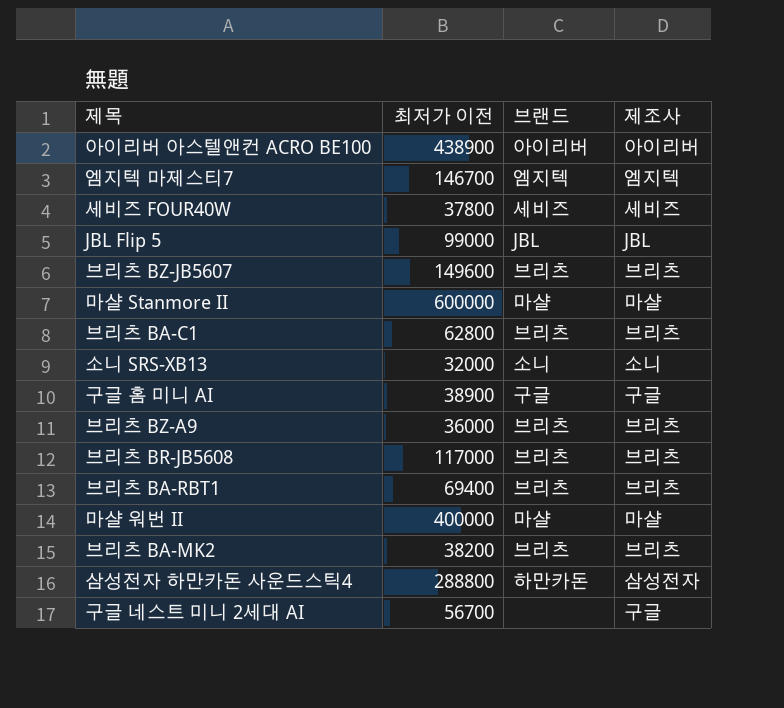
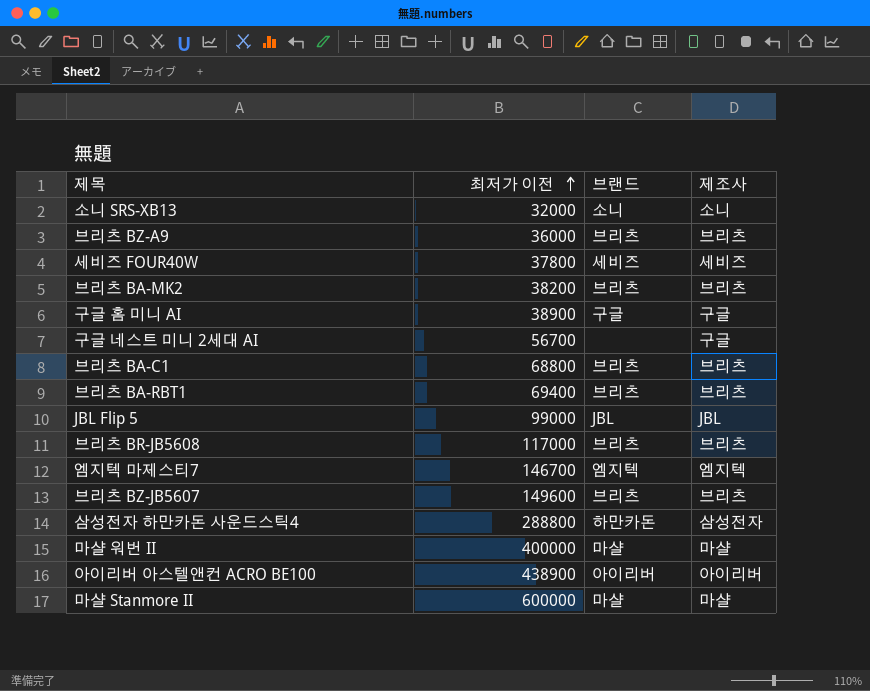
row order: none -> 최저가 이전 ascending
브리츠 BA-C1 | 최저가 이전: 62800 -> 68800

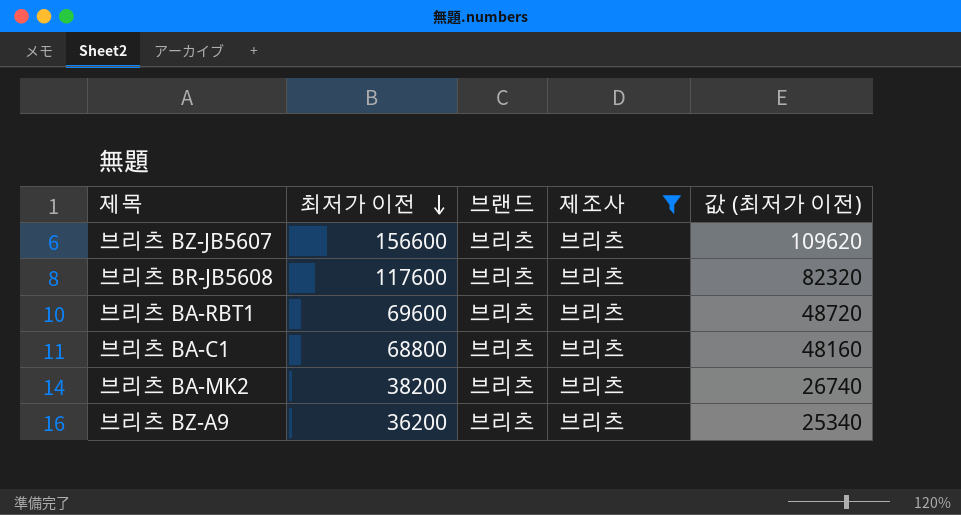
filter: none -> 제조사 = 브리츠
row order: 최저가 이전 ascending -> 최저가 이전 descending
column 값 (최저가 이전) | formula: none -> [최저가 이전] * 0.7
브리츠 BZ-JB5607 | 최저가 이전: 149600 -> 156600
브리츠 BR-JB5608 | 최저가 이전: 117000 -> 117600
브리츠 BA-RBT1 | 최저가 이전: 69400 -> 69600
브리츠 BZ-A9 | 최저가 이전: 36000 -> 36200

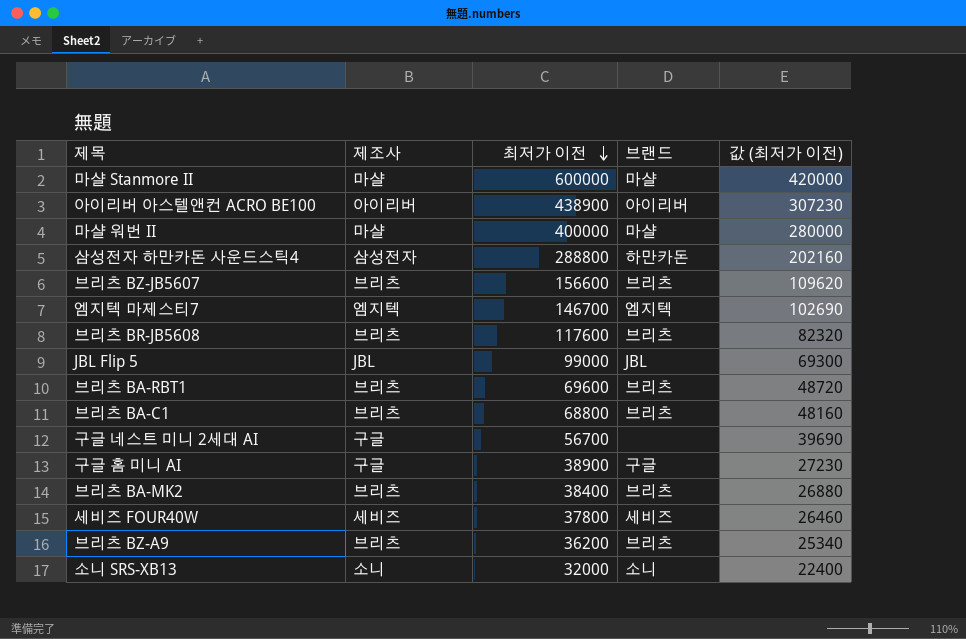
filter: 제조사 = 브리츠 -> none
column 제조사 | position: 4 -> 2
브리츠 BA-MK2 | 최저가 이전: 38200 -> 38400
브리츠 BA-MK2 | 값 (최저가 이전): 26740 -> 26880

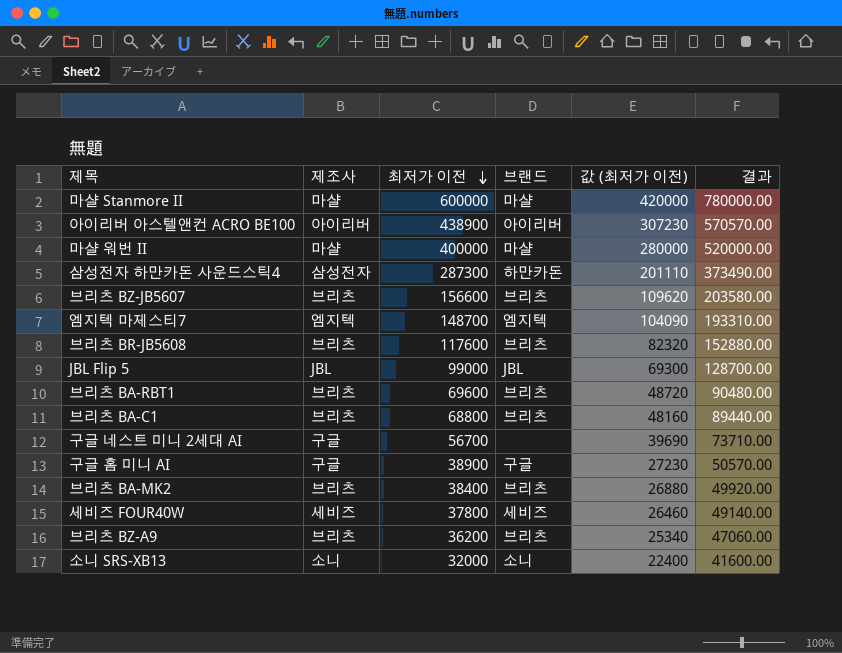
column 결과 | formula: none -> [최저가 이전] * 1.3
삼성전자 하만카돈 사운드스틱4 | 최저가 이전: 288800 -> 287300
삼성전자 하만카돈 사운드스틱4 | 값 (최저가 이전): 202160 -> 201110
엠지텍 마제스티7 | 최저가 이전: 146700 -> 148700
엠지텍 마제스티7 | 값 (최저가 이전): 102690 -> 104090

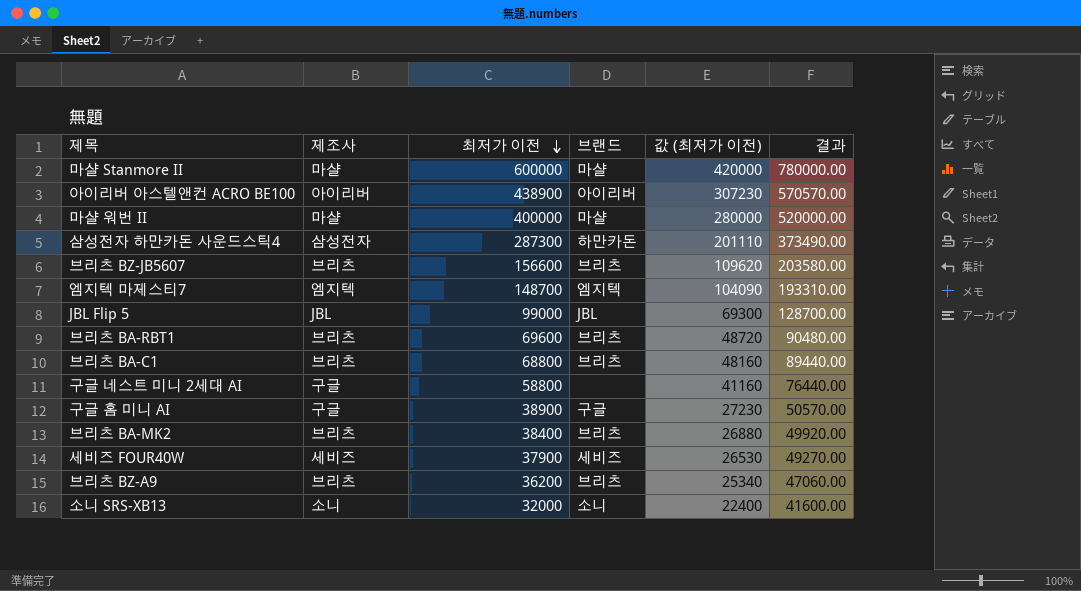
row 브리츠 BR-JB5608: 브리츠 | 117600 | 브리츠 | 82320 | 152880.00 -> none
구글 네스트 미니 2세대 AI | 최저가 이전: 56700 -> 58800
구글 네스트 미니 2세대 AI | 값 (최저가 이전): 39690 -> 41160
구글 네스트 미니 2세대 AI | 결과: 73710.00 -> 76440.00
세비즈 FOUR40W | 최저가 이전: 37800 -> 37900
세비즈 FOUR40W | 값 (최저가 이전): 26460 -> 26530
세비즈 FOUR40W | 결과: 49140.00 -> 49270.00

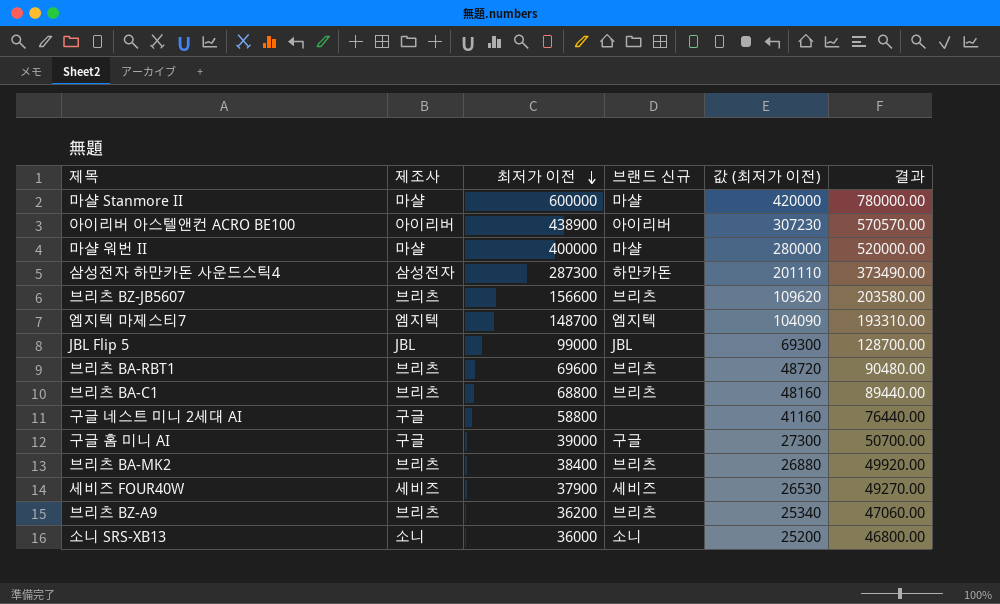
column name: 브랜드 -> 브랜드 신규
구글 홈 미니 AI | 최저가 이전: 38900 -> 39000
구글 홈 미니 AI | 값 (최저가 이전): 27230 -> 27300
구글 홈 미니 AI | 결과: 50570.00 -> 50700.00
소니 SRS-XB13 | 최저가 이전: 32000 -> 36000
소니 SRS-XB13 | 값 (최저가 이전): 22400 -> 25200
소니 SRS-XB13 | 결과: 41600.00 -> 46800.00

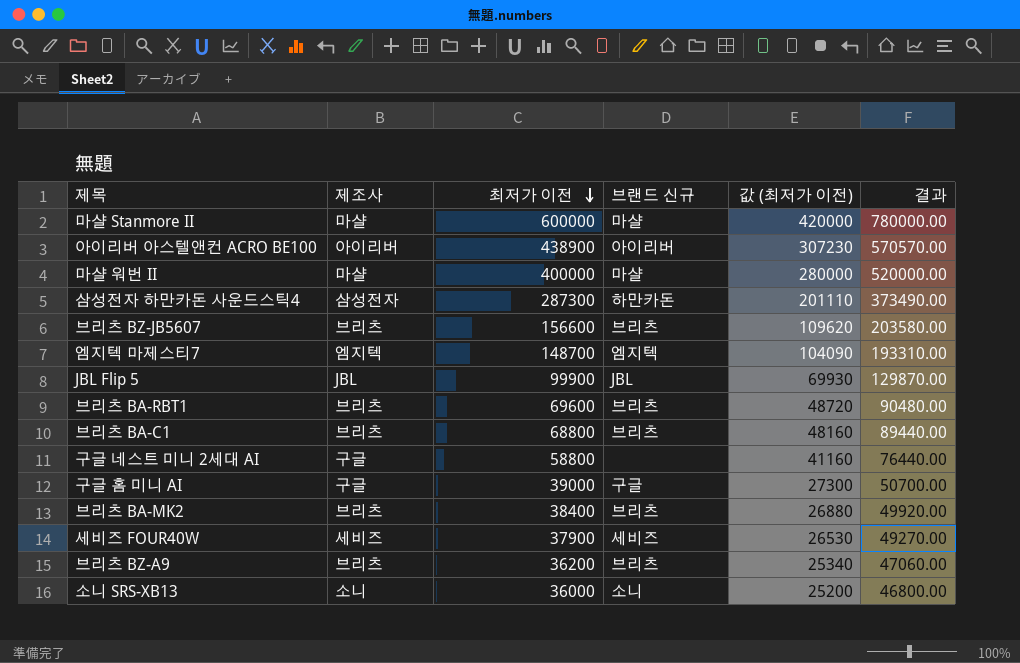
JBL Flip 5 | 최저가 이전: 99000 -> 99900
JBL Flip 5 | 값 (최저가 이전): 69300 -> 69930
JBL Flip 5 | 결과: 128700.00 -> 129870.00

